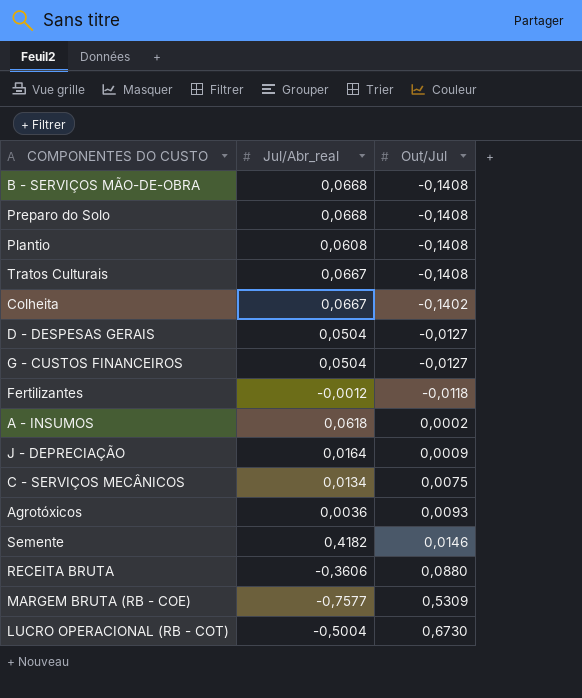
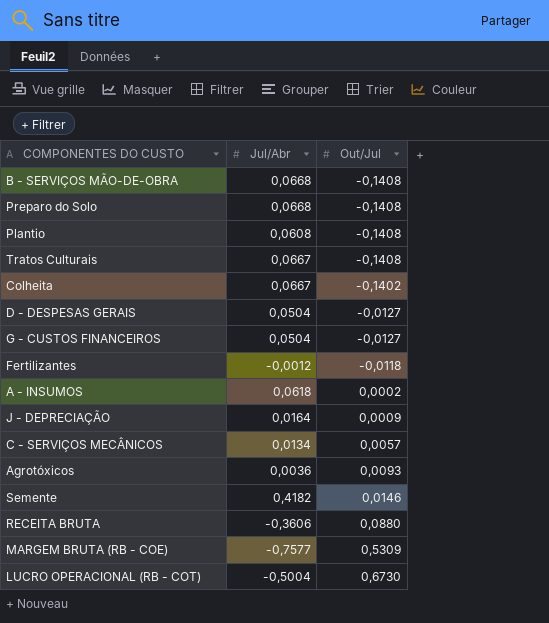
column name: Jul/Abr_real -> Jul/Abr
C - SERVIÇOS MECÂNICOS | Out/Jul: 0,0075 -> 0,0057

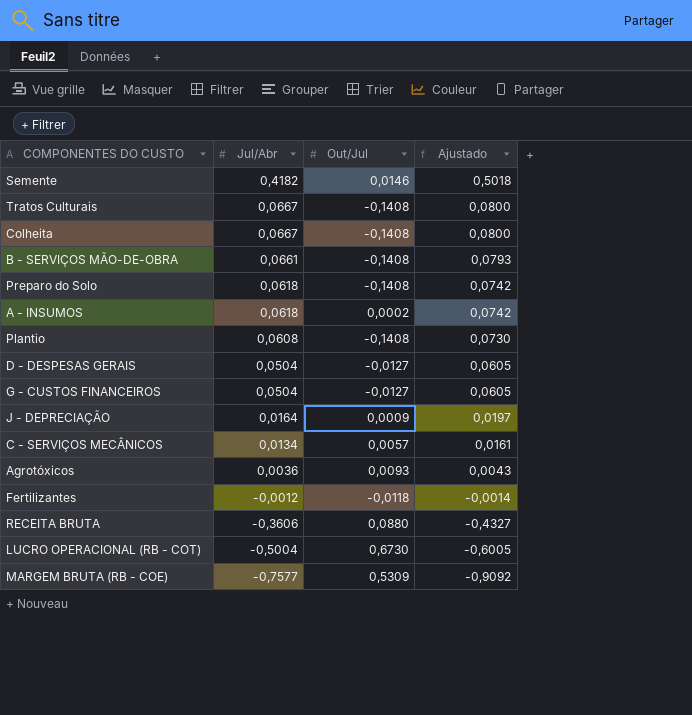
row order: Out/Jul ascending -> Jul/Abr descending
column Ajustado | formula: none -> [Jul/Abr] * 1,2
Colheita | Out/Jul: -0,1402 -> -0,1408
B - SERVIÇOS MÃO-DE-OBRA | Jul/Abr: 0,0668 -> 0,0661
Preparo do Solo | Jul/Abr: 0,0668 -> 0,0618

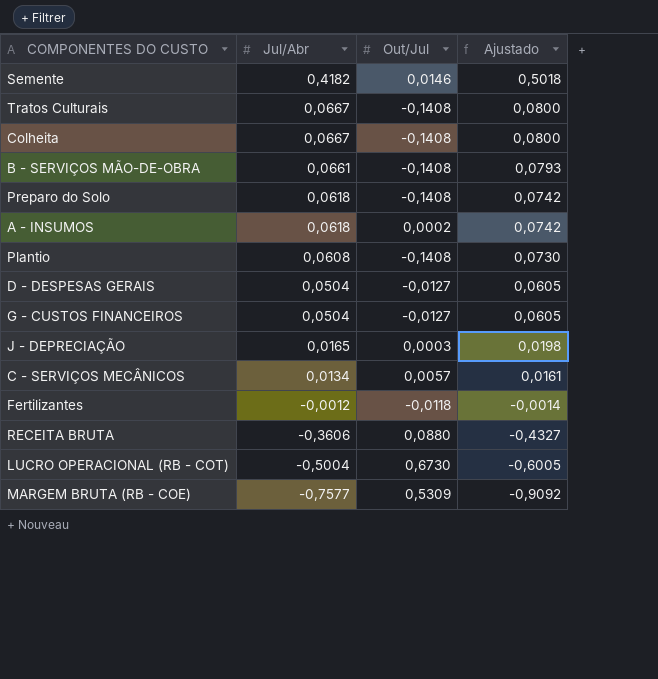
row Agrotóxicos: 0,0036 | 0,0093 | 0,0043 -> none
J - DEPRECIAÇÃO | Jul/Abr: 0,0164 -> 0,0165
J - DEPRECIAÇÃO | Out/Jul: 0,0009 -> 0,0003
J - DEPRECIAÇÃO | Ajustado: 0,0197 -> 0,0198

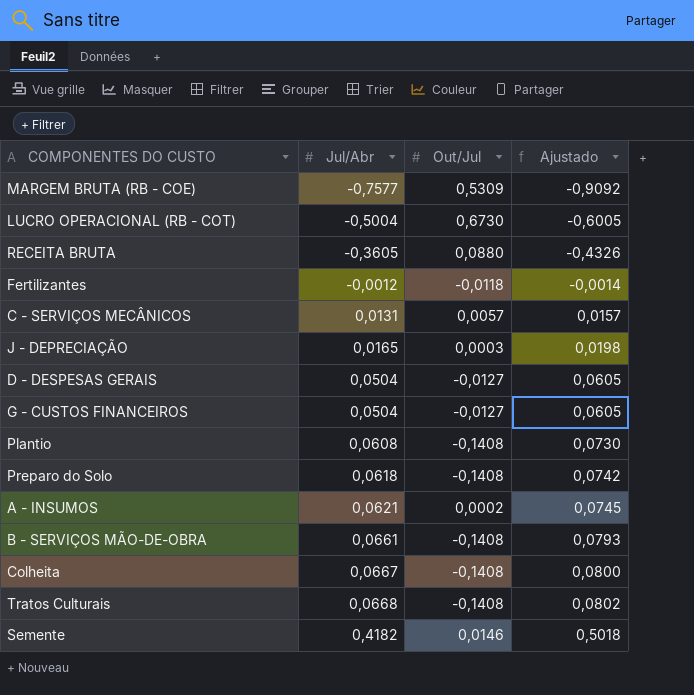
row order: Jul/Abr descending -> Jul/Abr ascending
RECEITA BRUTA | Jul/Abr: -0,3606 -> -0,3605
RECEITA BRUTA | Ajustado: -0,4327 -> -0,4326
C - SERVIÇOS MECÂNICOS | Jul/Abr: 0,0134 -> 0,0131
C - SERVIÇOS MECÂNICOS | Ajustado: 0,0161 -> 0,0157
A - INSUMOS | Jul/Abr: 0,0618 -> 0,0621
A - INSUMOS | Ajustado: 0,0742 -> 0,0745
Tratos Culturais | Jul/Abr: 0,0667 -> 0,0668
Tratos Culturais | Ajustado: 0,0800 -> 0,0802

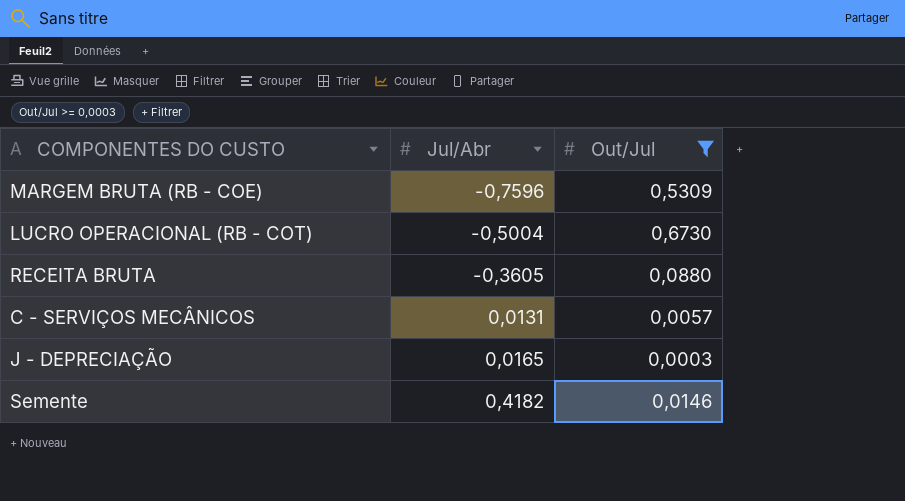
filter: none -> Out/Jul >= 0,0003
column Ajustado | formula: [Jul/Abr] * 1,2 -> none
MARGEM BRUTA (RB - COE) | Jul/Abr: -0,7577 -> -0,7596

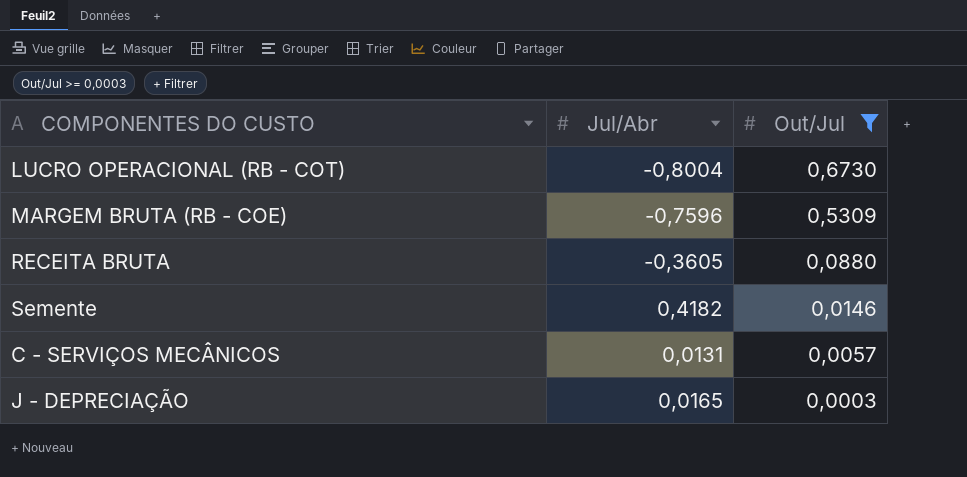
row order: Jul/Abr ascending -> Out/Jul descending
LUCRO OPERACIONAL (RB - COT) | Jul/Abr: -0,5004 -> -0,8004

